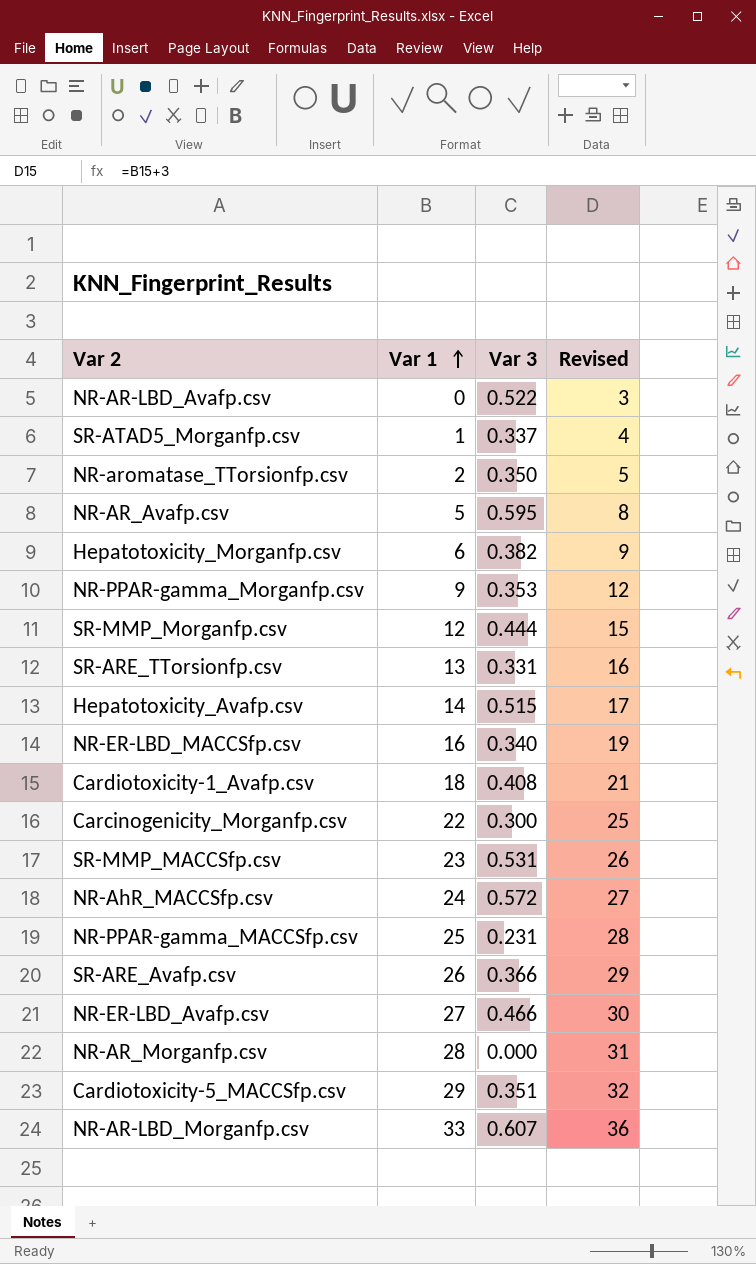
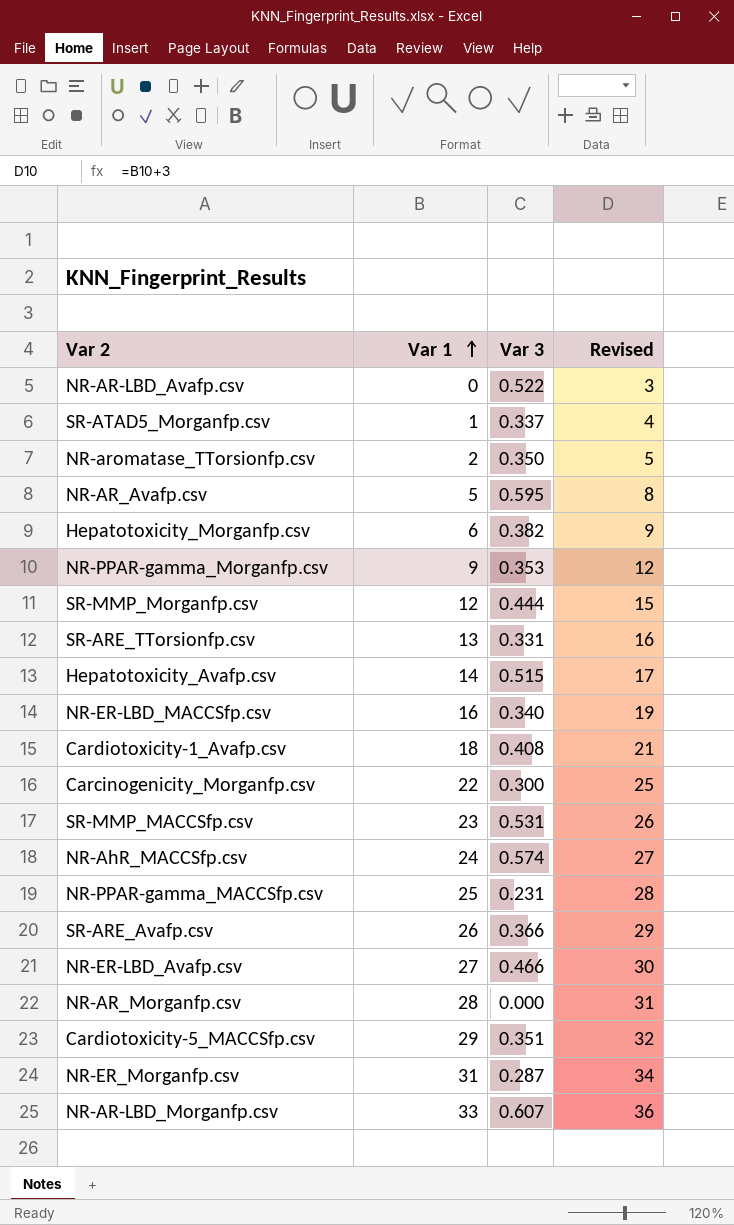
NR-AhR_MACCSfp.csv | Var 3: 0.572 -> 0.574
row NR-ER_Morganfp.csv: none -> 31 | 0.287 | 34

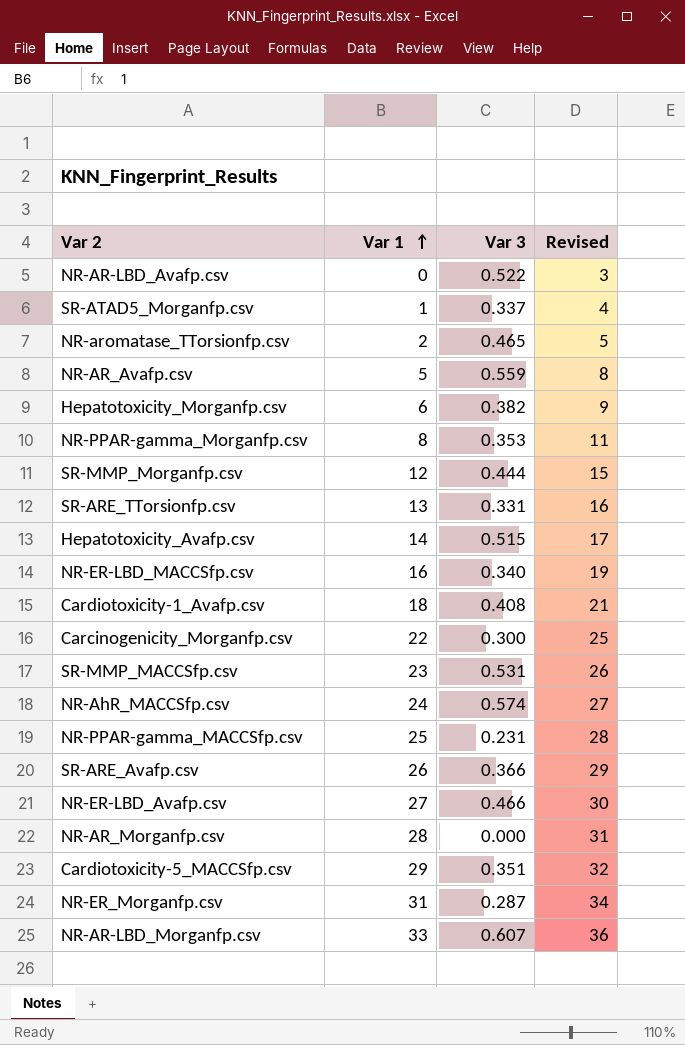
NR-aromatase_TTorsionfp.csv | Var 3: 0.350 -> 0.465
NR-AR_Avafp.csv | Var 3: 0.595 -> 0.559
NR-PPAR-gamma_Morganfp.csv | Var 1: 9 -> 8
NR-PPAR-gamma_Morganfp.csv | Revised: 12 -> 11

